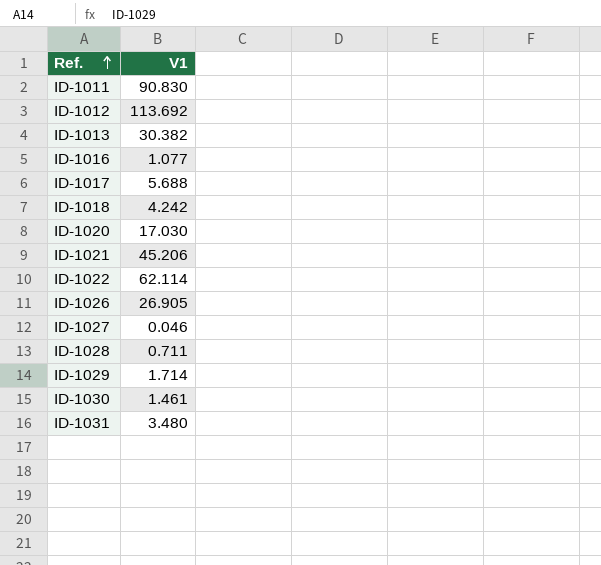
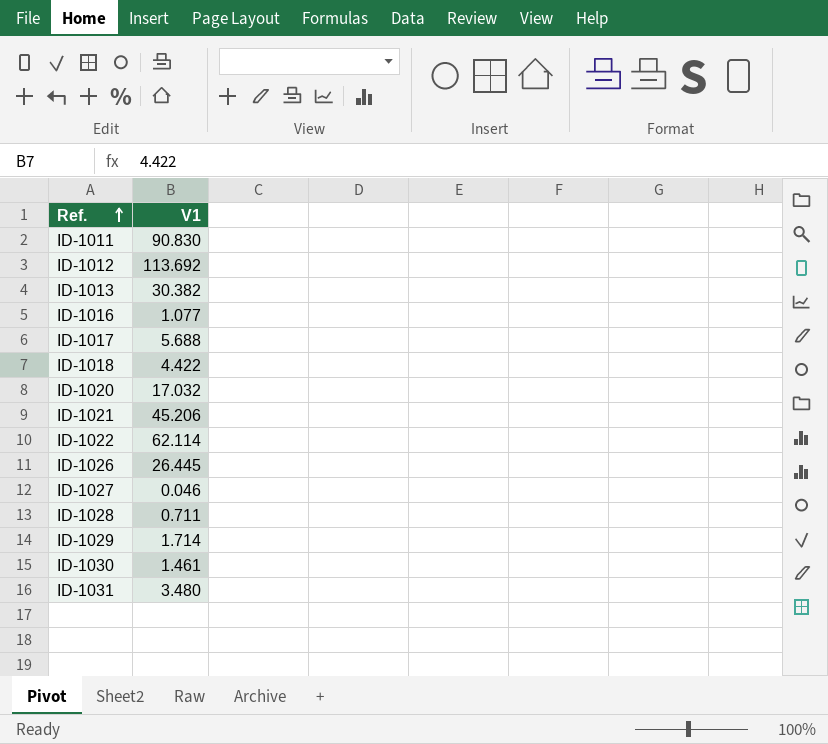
ID-1018 | V1: 4.242 -> 4.422
ID-1020 | V1: 17.030 -> 17.032
ID-1026 | V1: 26.905 -> 26.445

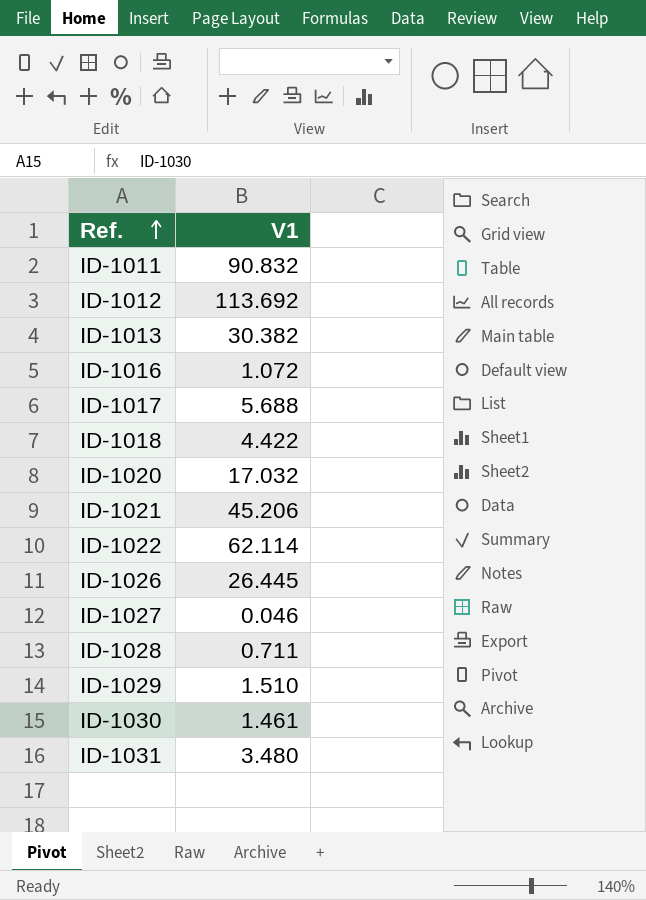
ID-1011 | V1: 90.830 -> 90.832
ID-1016 | V1: 1.077 -> 1.072
ID-1029 | V1: 1.714 -> 1.510

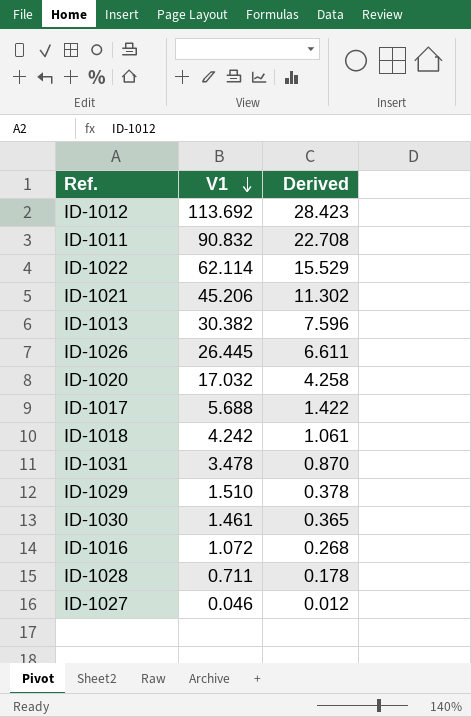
row order: Ref. ascending -> V1 descending
column Derived | formula: none -> [V1] * 0.25
ID-1018 | V1: 4.422 -> 4.242
ID-1031 | V1: 3.480 -> 3.478

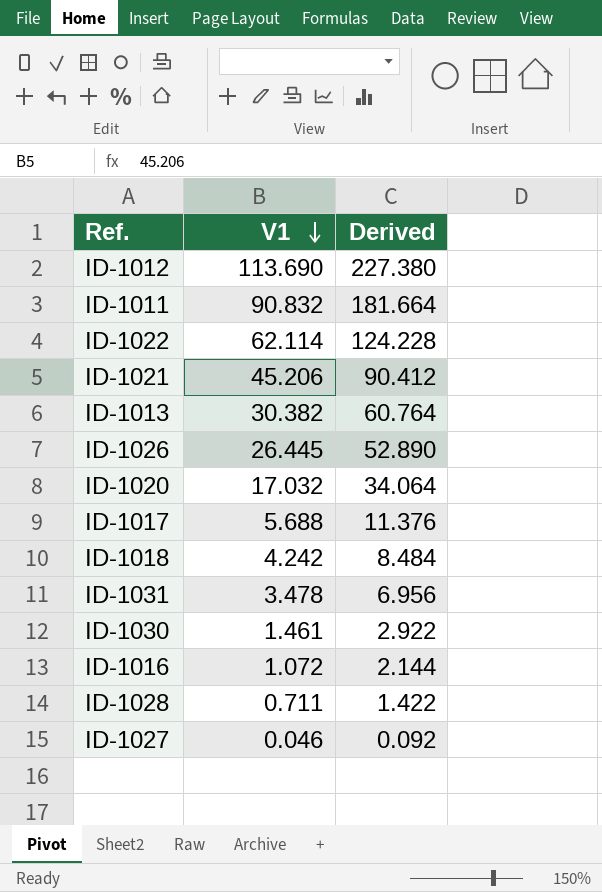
column Derived | formula: [V1] * 0.25 -> [V1] * 2
row ID-1029: 1.510 | 0.378 -> none
ID-1012 | V1: 113.692 -> 113.690

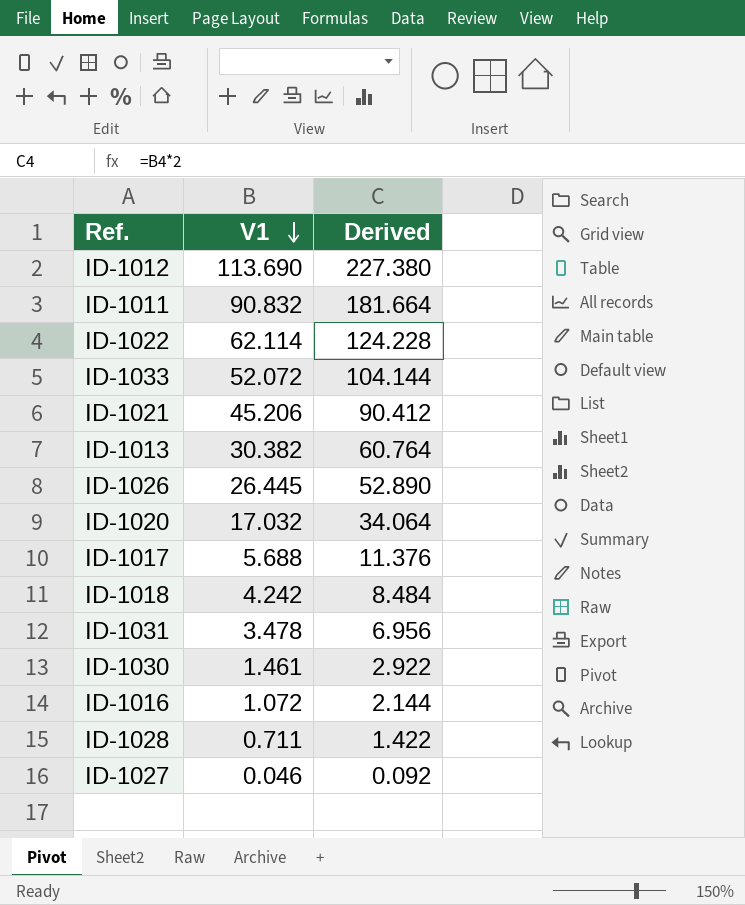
row ID-1033: none -> 52.072 | 104.144

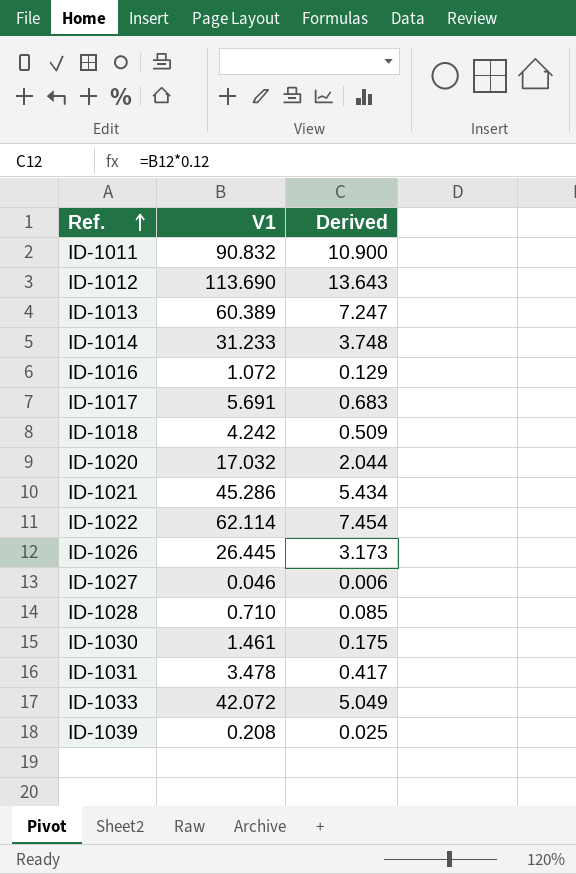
row order: V1 descending -> Ref. ascending
column Derived | formula: [V1] * 2 -> [V1] * 0.12
ID-1013 | V1: 30.382 -> 60.389
row ID-1014: none -> 31.233 | 3.748
ID-1017 | V1: 5.688 -> 5.691
ID-1021 | V1: 45.206 -> 45.286
ID-1028 | V1: 0.711 -> 0.710
ID-1033 | V1: 52.072 -> 42.072
row ID-1039: none -> 0.208 | 0.025

